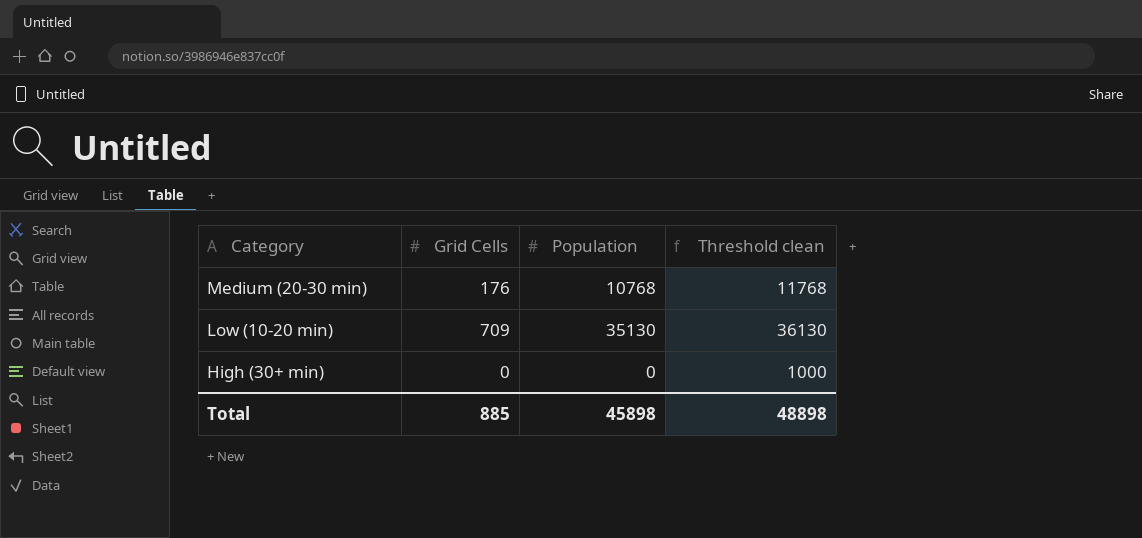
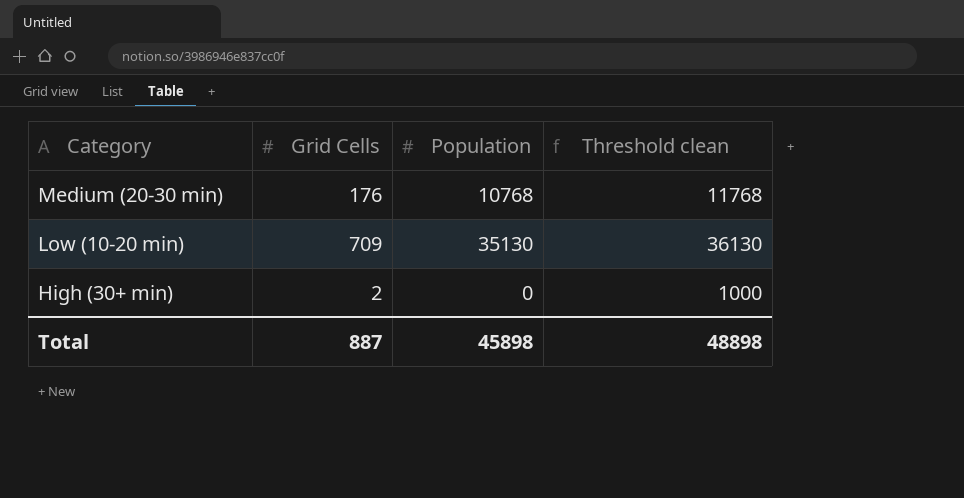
High (30+ min) | Grid Cells: 0 -> 2
Total | Grid Cells: 885 -> 887

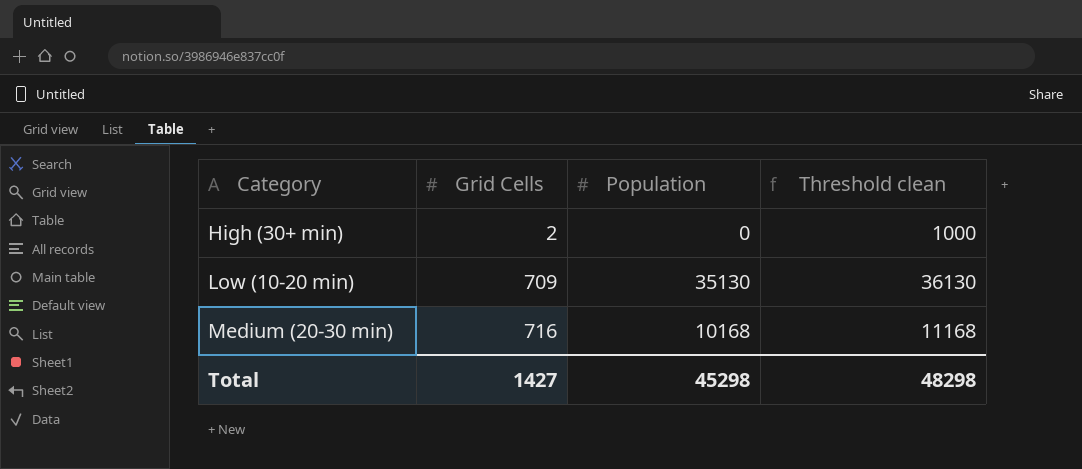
row order: Category descending -> Category ascending
Medium (20-30 min) | Grid Cells: 176 -> 716
Medium (20-30 min) | Population: 10768 -> 10168
Medium (20-30 min) | Threshold clean: 11768 -> 11168
Total | Grid Cells: 887 -> 1427
Total | Population: 45898 -> 45298
Total | Threshold clean: 48898 -> 48298

